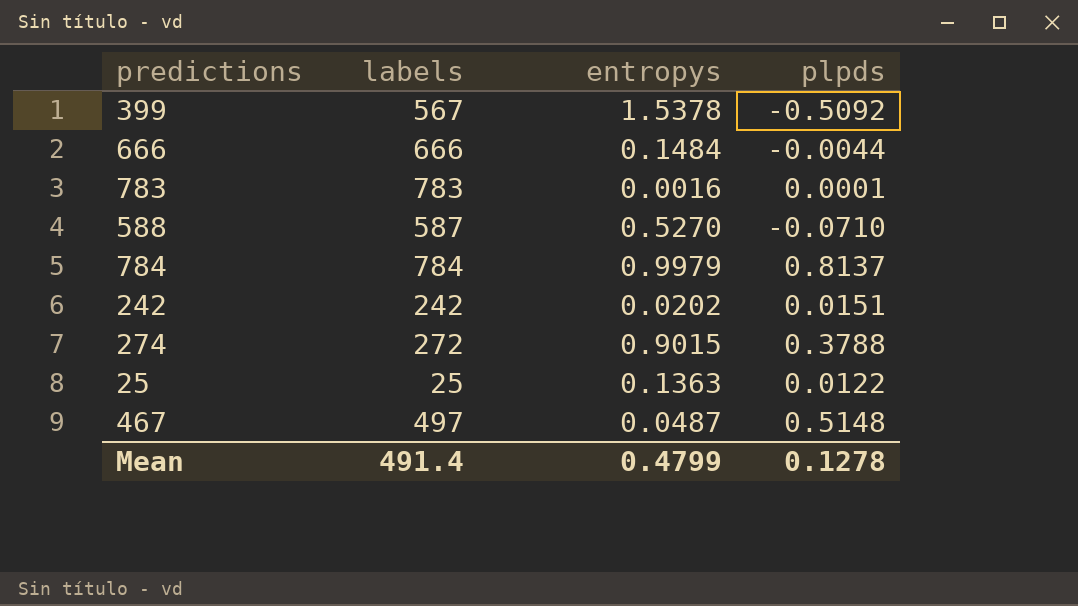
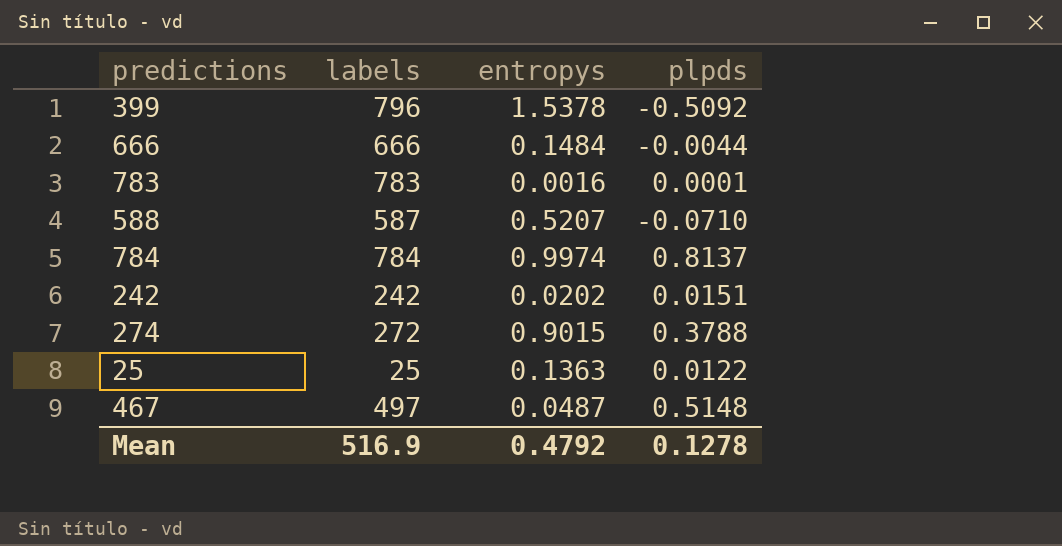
399 | labels: 567 -> 796
588 | entropys: 0.5270 -> 0.5207
784 | entropys: 0.9979 -> 0.9974
Mean | labels: 491.4 -> 516.9
Mean | entropys: 0.4799 -> 0.4792

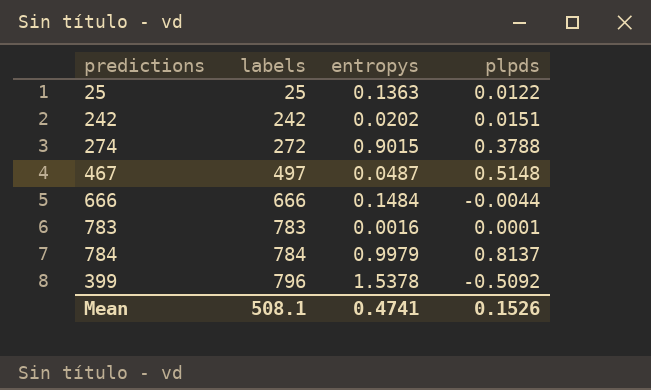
row order: none -> labels ascending
row 588: 587 | 0.5207 | -0.0710 -> none
784 | entropys: 0.9974 -> 0.9979
Mean | labels: 516.9 -> 508.1
Mean | entropys: 0.4792 -> 0.4741
Mean | plpds: 0.1278 -> 0.1526

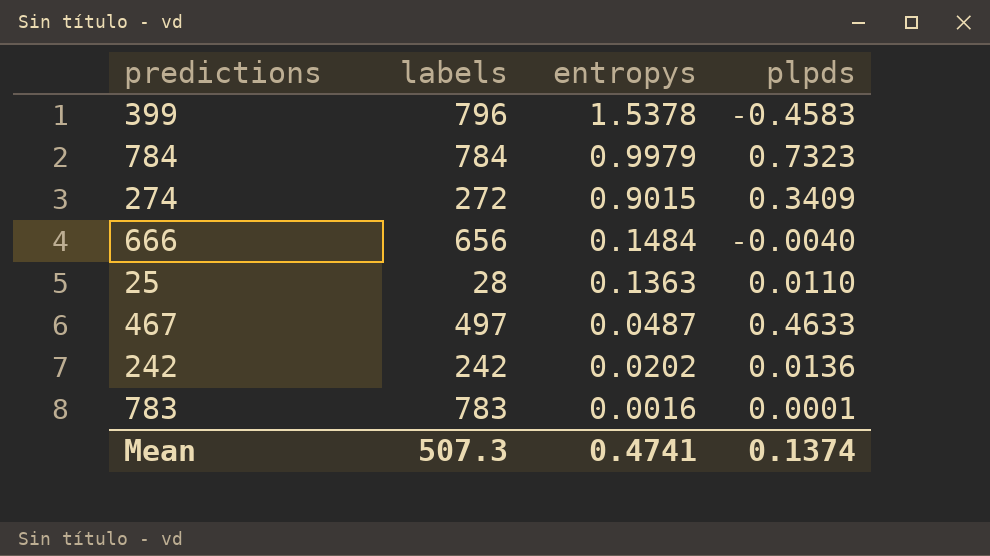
row order: labels ascending -> entropys descending
399 | plpds: -0.5092 -> -0.4583
784 | plpds: 0.8137 -> 0.7323
274 | plpds: 0.3788 -> 0.3409
666 | labels: 666 -> 656
666 | plpds: -0.0044 -> -0.0040
25 | labels: 25 -> 28
25 | plpds: 0.0122 -> 0.0110
467 | plpds: 0.5148 -> 0.4633
242 | plpds: 0.0151 -> 0.0136
Mean | labels: 508.1 -> 507.3
Mean | plpds: 0.1526 -> 0.1374

